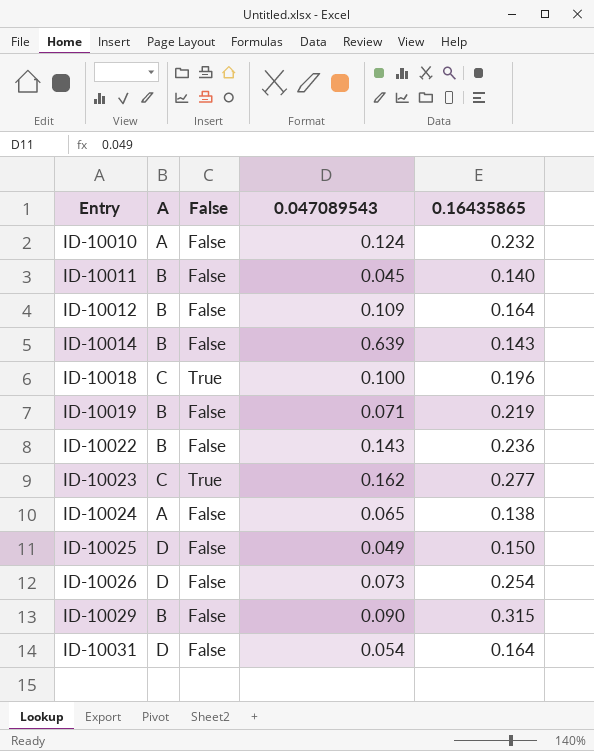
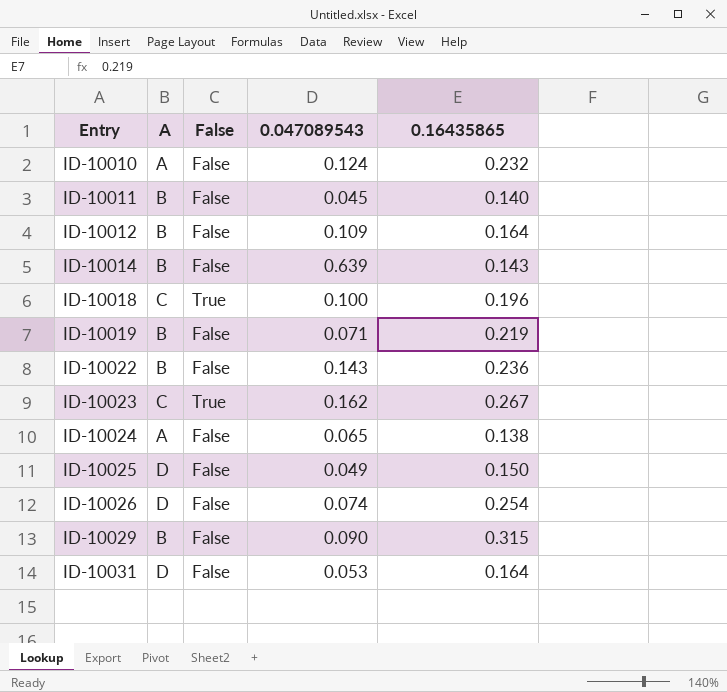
ID-10023 | 0.16435865: 0.277 -> 0.267
ID-10026 | 0.047089543: 0.073 -> 0.074
ID-10031 | 0.047089543: 0.054 -> 0.053

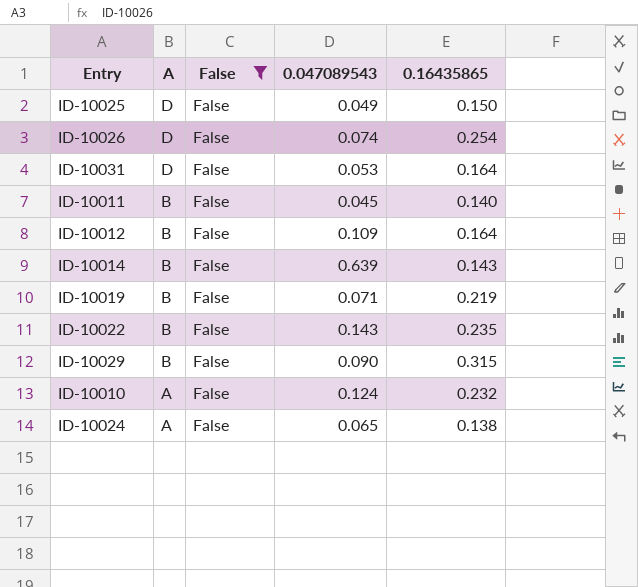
filter: none -> False = False
row order: Entry ascending -> A descending
ID-10022 | 0.16435865: 0.236 -> 0.235

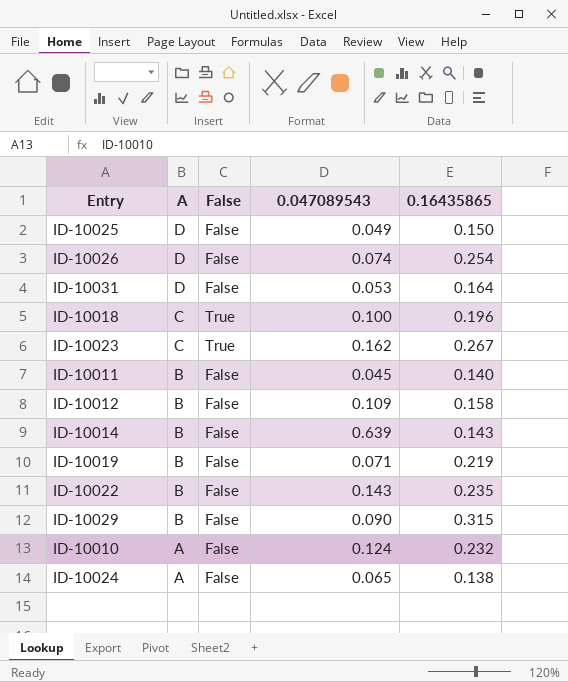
filter: False = False -> none
ID-10012 | 0.16435865: 0.164 -> 0.158

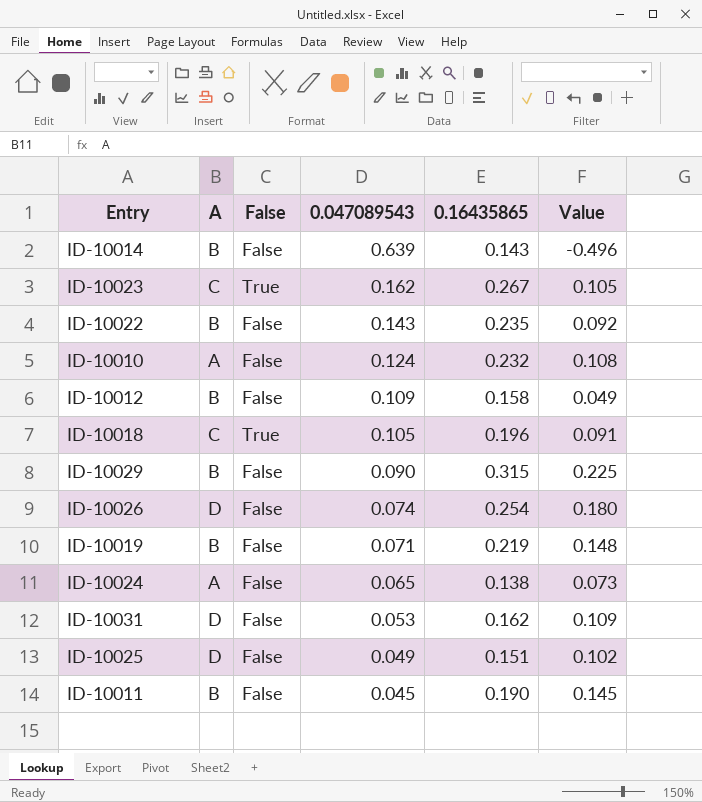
row order: A descending -> 0.047089543 descending
column Value | formula: none -> [0.16435865] - [0.047089543]
ID-10018 | 0.047089543: 0.100 -> 0.105
ID-10031 | 0.16435865: 0.164 -> 0.162
ID-10025 | 0.16435865: 0.150 -> 0.151
ID-10011 | 0.16435865: 0.140 -> 0.190

